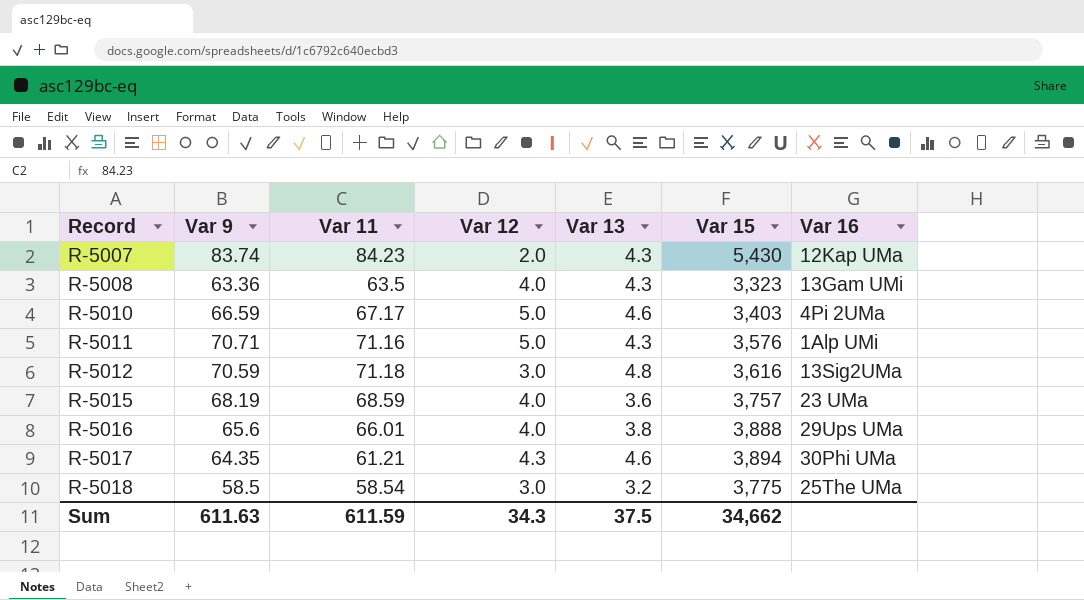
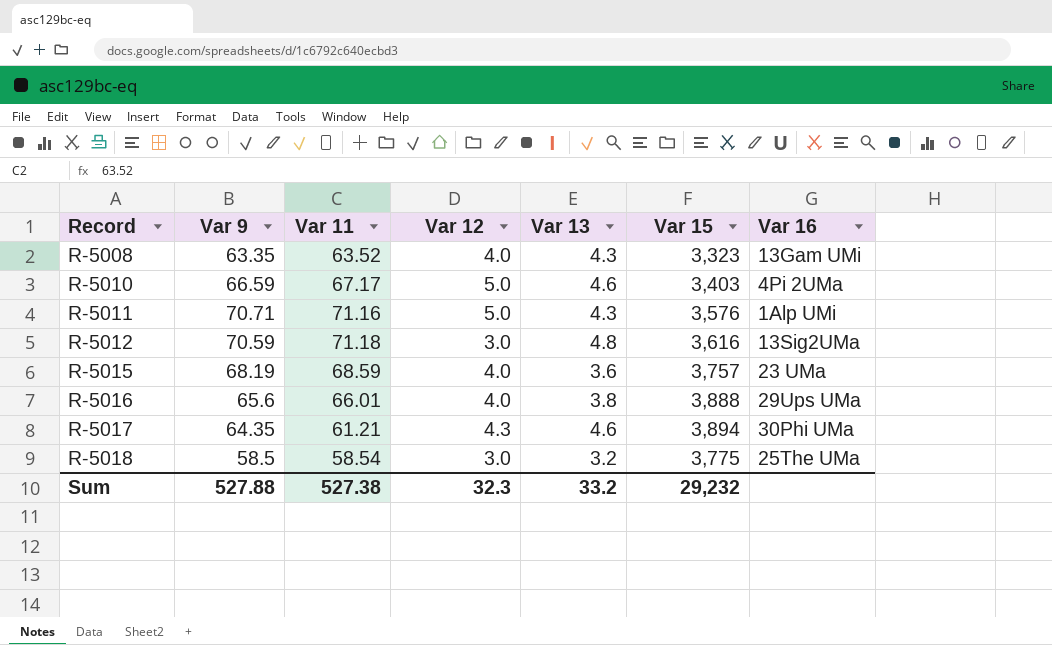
row R-5007: 83.74 | 84.23 | 2.0 | 4.3 | 5,430 | 12Kap UMa -> none
R-5008 | Var 9: 63.36 -> 63.35
R-5008 | Var 11: 63.5 -> 63.52
Sum | Var 9: 611.63 -> 527.88
Sum | Var 11: 611.59 -> 527.38
Sum | Var 12: 34.3 -> 32.3
Sum | Var 13: 37.5 -> 33.2
Sum | Var 15: 34,662 -> 29,232

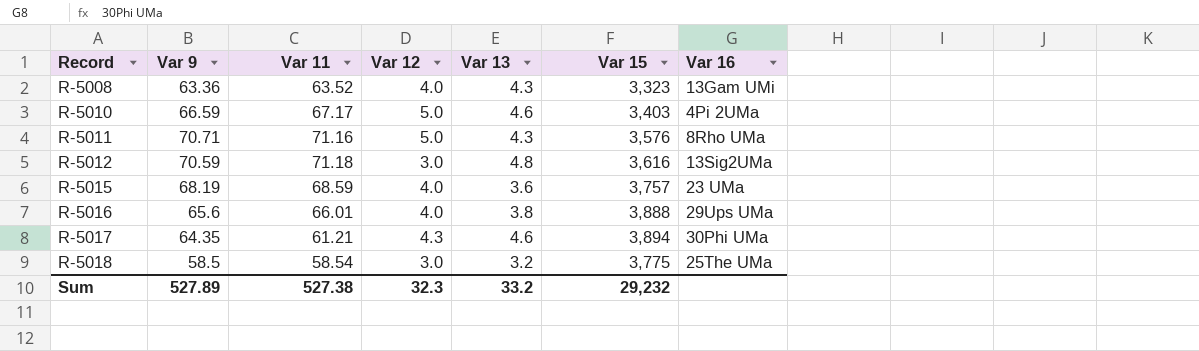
R-5008 | Var 9: 63.35 -> 63.36
R-5011 | Var 16: 1Alp UMi -> 8Rho UMa
Sum | Var 9: 527.88 -> 527.89

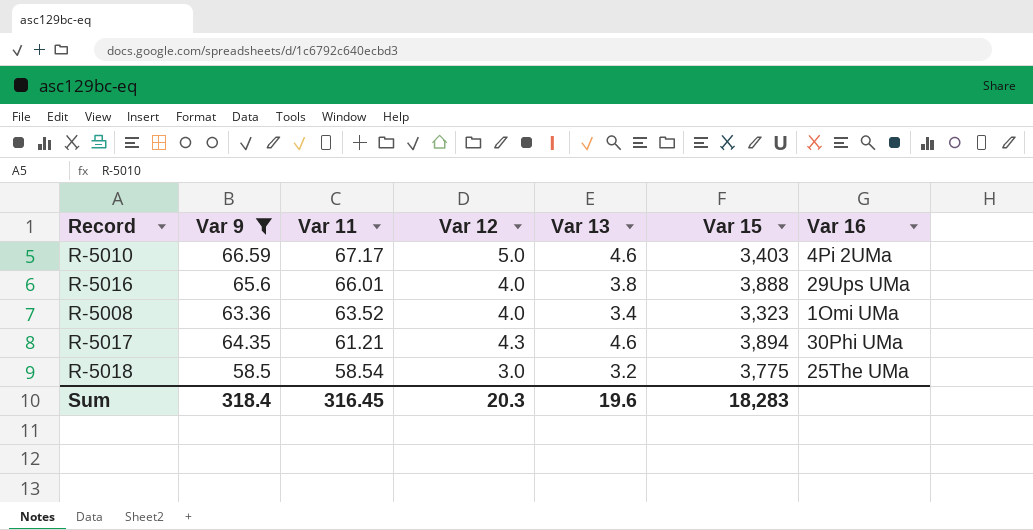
filter: none -> Var 9 <= 66.59
row order: Record ascending -> Var 11 descending
R-5008 | Var 13: 4.3 -> 3.4
R-5008 | Var 16: 13Gam UMi -> 1Omi UMa
Sum | Var 9: 527.89 -> 318.4
Sum | Var 11: 527.38 -> 316.45
Sum | Var 12: 32.3 -> 20.3
Sum | Var 13: 33.2 -> 19.6
Sum | Var 15: 29,232 -> 18,283

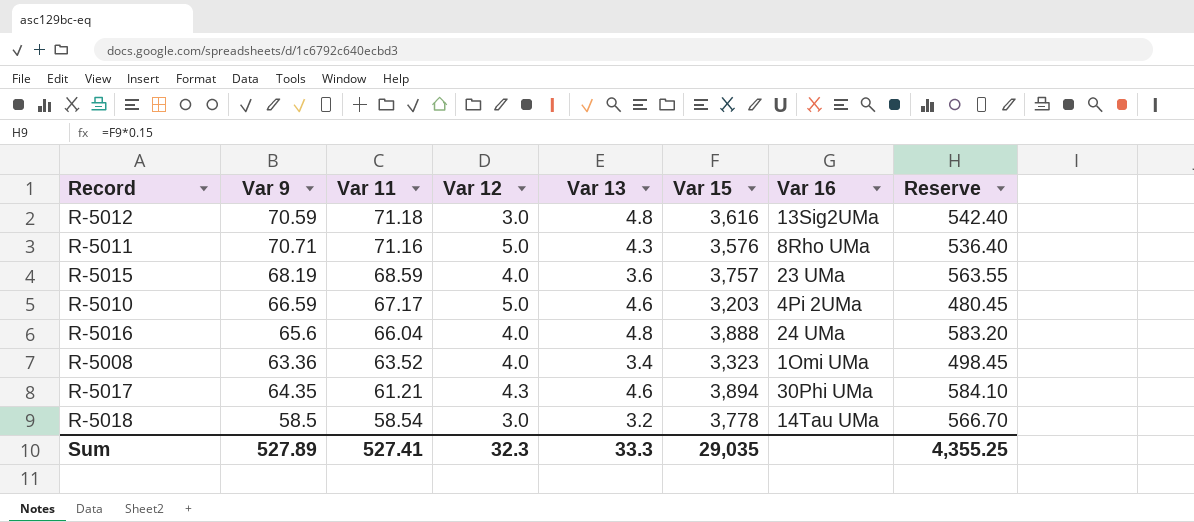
filter: Var 9 <= 66.59 -> none
column Reserve | formula: none -> [Var 15] * 0.15
R-5010 | Var 15: 3,403 -> 3,203
R-5016 | Var 11: 66.01 -> 66.04
R-5016 | Var 13: 3.8 -> 4.8
R-5016 | Var 16: 29Ups UMa -> 24 UMa
R-5018 | Var 15: 3,775 -> 3,778
R-5018 | Var 16: 25The UMa -> 14Tau UMa
Sum | Var 9: 318.4 -> 527.89
Sum | Var 11: 316.45 -> 527.41
Sum | Var 12: 20.3 -> 32.3
Sum | Var 13: 19.6 -> 33.3
Sum | Var 15: 18,283 -> 29,035

